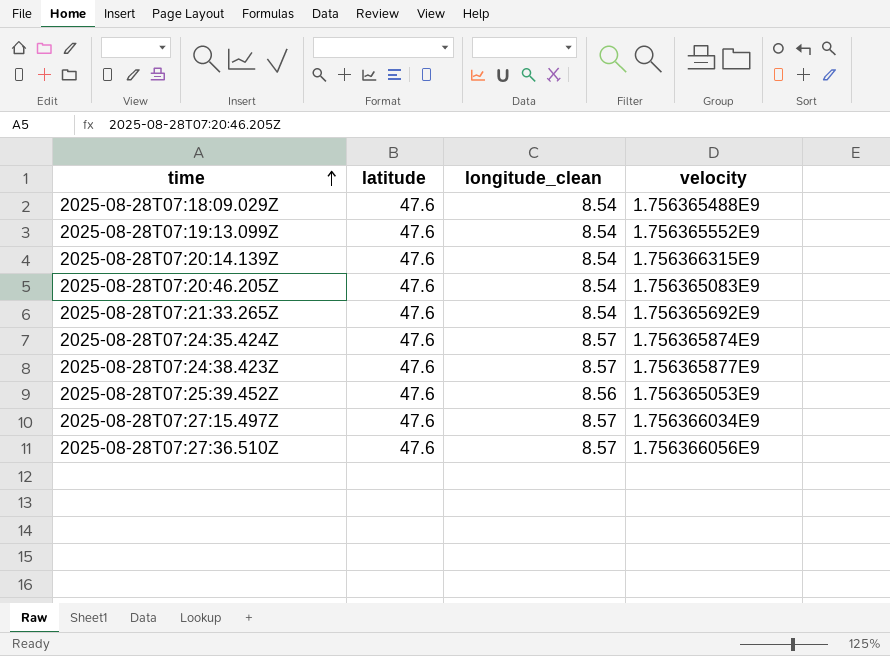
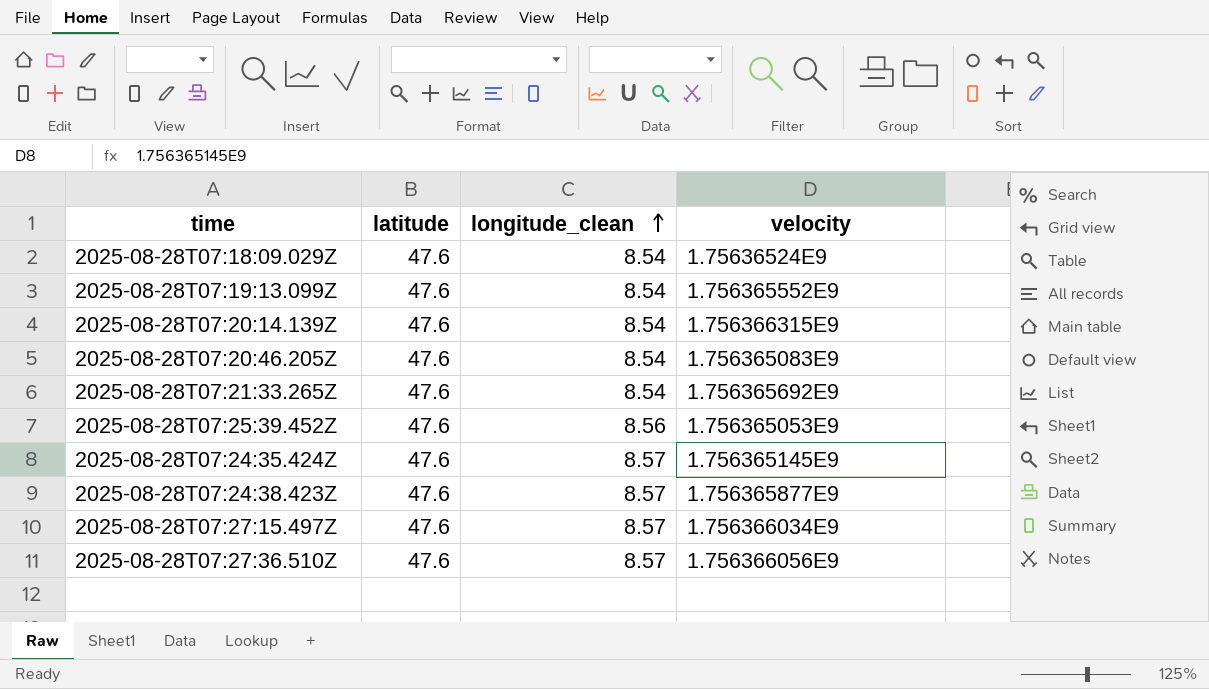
row order: time ascending -> longitude_clean ascending
2025-08-28T07:18:09.029Z | velocity: 1.756365488E9 -> 1.75636524E9
2025-08-28T07:24:35.424Z | velocity: 1.756365874E9 -> 1.756365145E9

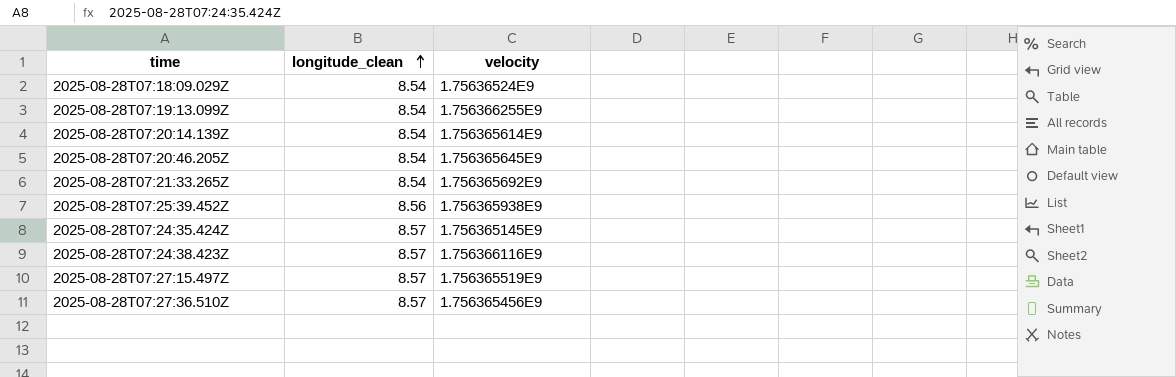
column latitude | position: 2 -> none
2025-08-28T07:19:13.099Z | velocity: 1.756365552E9 -> 1.756366255E9
2025-08-28T07:20:14.139Z | velocity: 1.756366315E9 -> 1.756365614E9
2025-08-28T07:20:46.205Z | velocity: 1.756365083E9 -> 1.756365645E9
2025-08-28T07:25:39.452Z | velocity: 1.756365053E9 -> 1.756365938E9
2025-08-28T07:24:38.423Z | velocity: 1.756365877E9 -> 1.756366116E9
2025-08-28T07:27:15.497Z | velocity: 1.756366034E9 -> 1.756365519E9
2025-08-28T07:27:36.510Z | velocity: 1.756366056E9 -> 1.756365456E9

